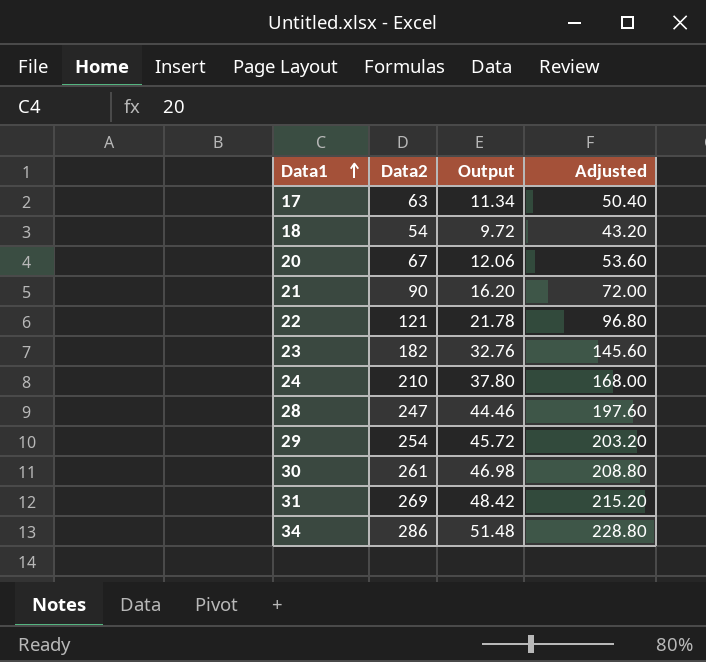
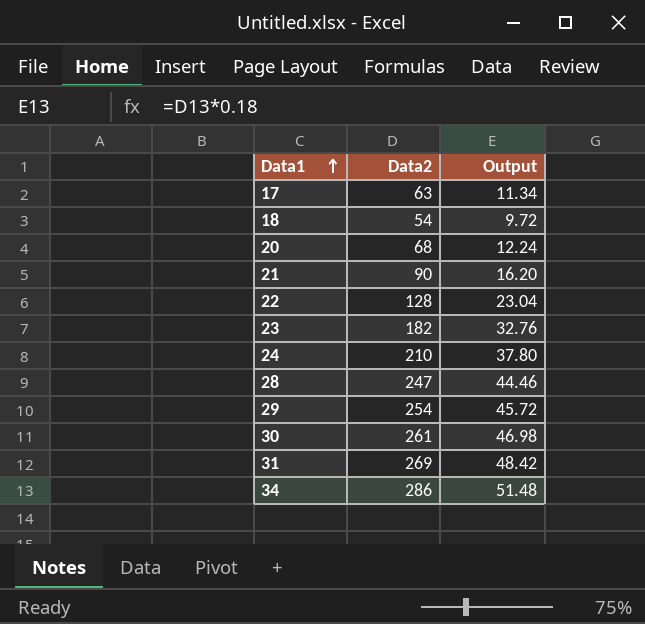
column Adjusted | formula: [Data2] * 0.8 -> none
20 | Data2: 67 -> 68
20 | Output: 12.06 -> 12.24
22 | Data2: 121 -> 128
22 | Output: 21.78 -> 23.04

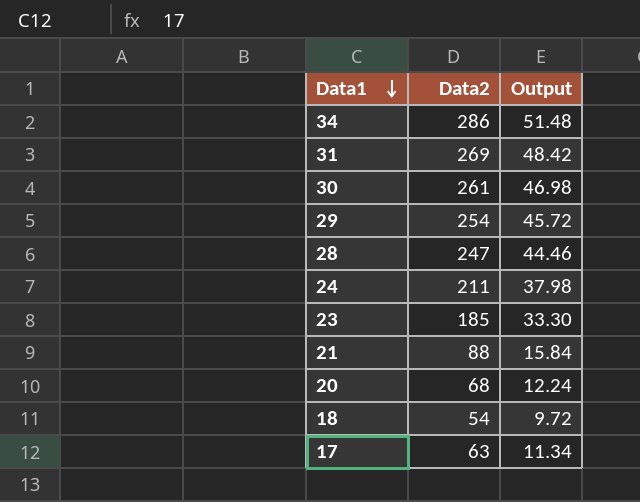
row order: Data1 ascending -> Data1 descending
row 22: 128 | 23.04 -> none
24 | Data2: 210 -> 211
24 | Output: 37.80 -> 37.98
23 | Data2: 182 -> 185
23 | Output: 32.76 -> 33.30
21 | Data2: 90 -> 88
21 | Output: 16.20 -> 15.84

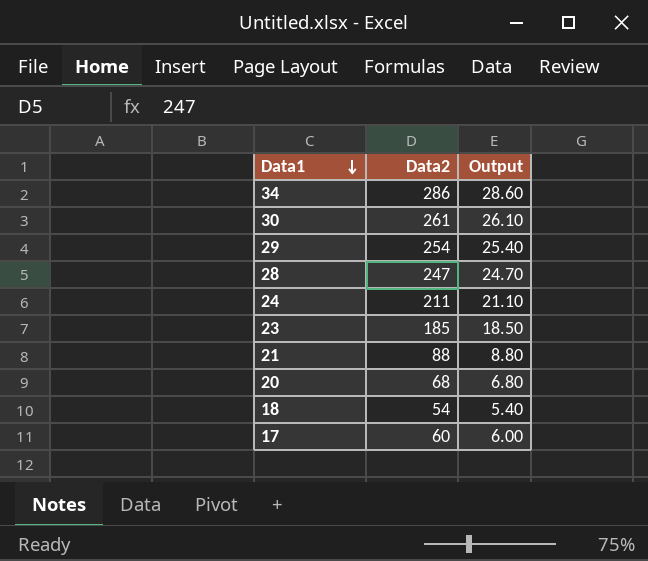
column Output | formula: [Data2] * 0.18 -> [Data2] * 0.1
row 31: 269 | 48.42 -> none
17 | Data2: 63 -> 60

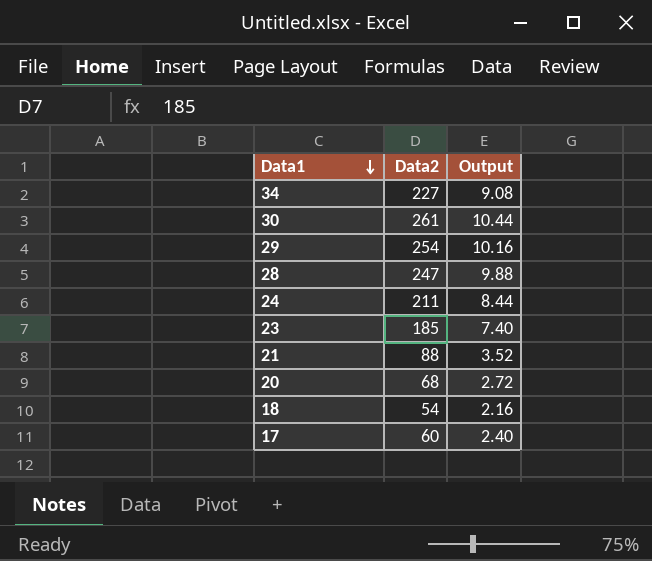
column Output | formula: [Data2] * 0.1 -> [Data2] * 0.04
34 | Data2: 286 -> 227

